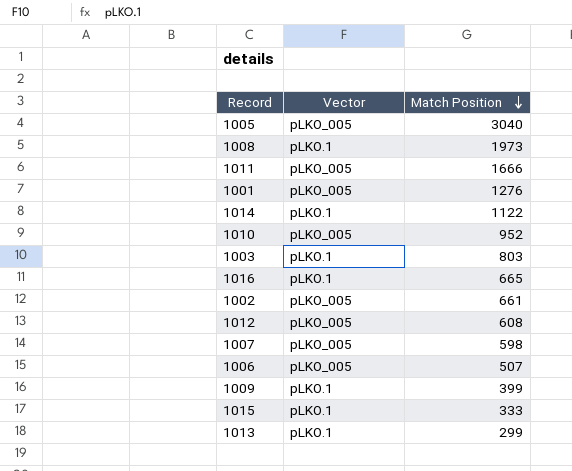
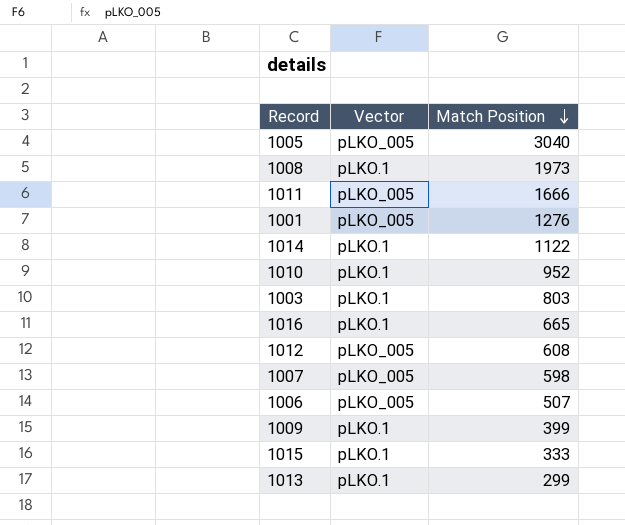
row 1002: pLKO_005 | 661 -> none
1010 | Vector: pLKO_005 -> pLKO.1

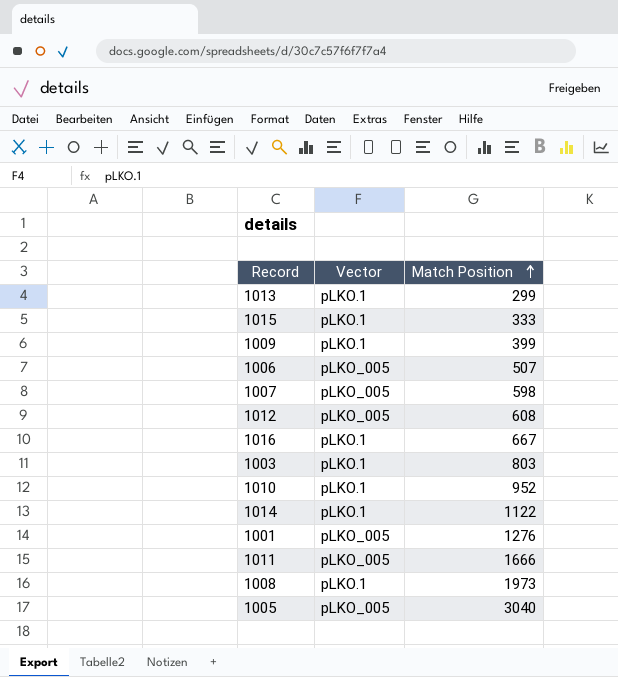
row order: Match Position descending -> Match Position ascending
1016 | Match Position: 665 -> 667

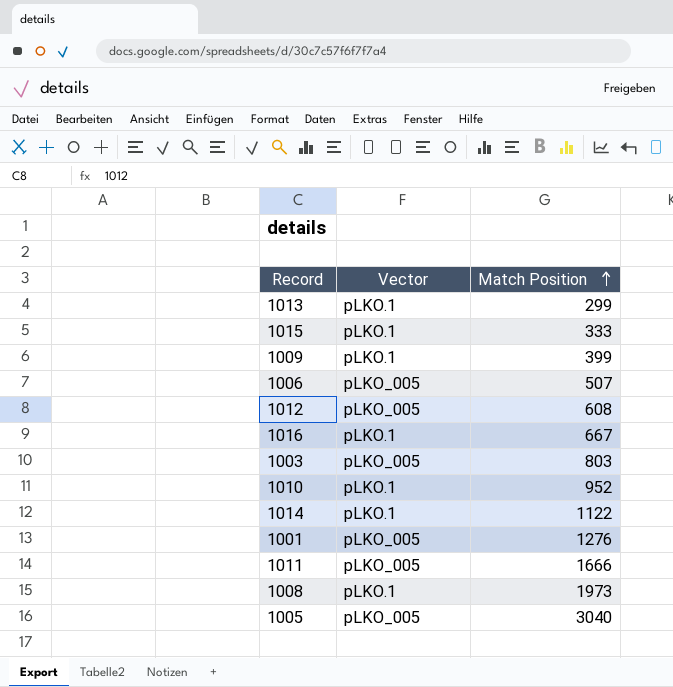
row 1007: pLKO_005 | 598 -> none
1003 | Vector: pLKO.1 -> pLKO_005

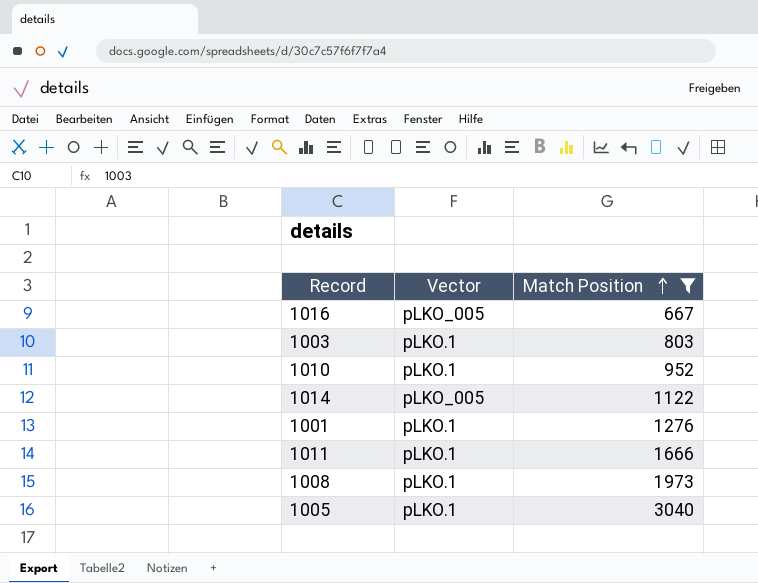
filter: none -> Match Position >= 667
1016 | Vector: pLKO.1 -> pLKO_005
1003 | Vector: pLKO_005 -> pLKO.1
1014 | Vector: pLKO.1 -> pLKO_005
1001 | Vector: pLKO_005 -> pLKO.1
1011 | Vector: pLKO_005 -> pLKO.1
1005 | Vector: pLKO_005 -> pLKO.1

